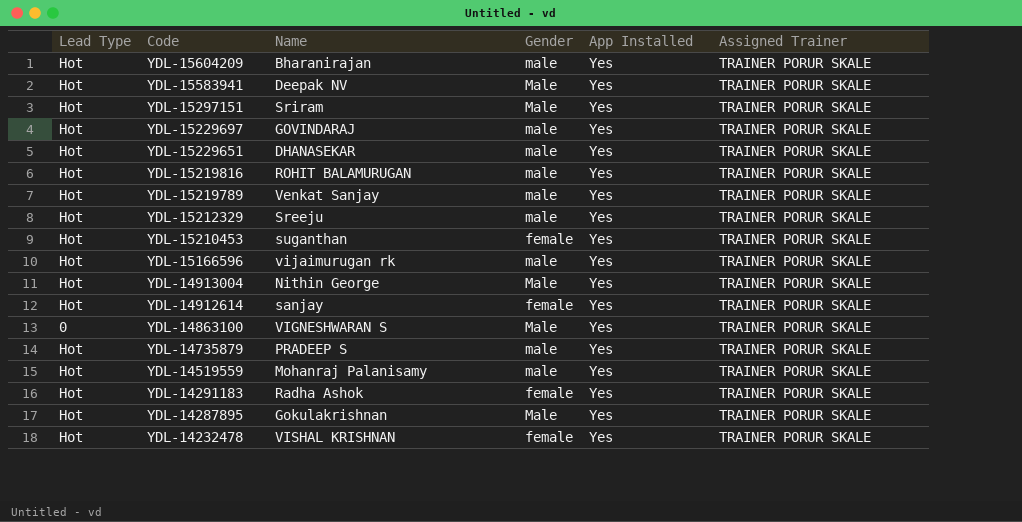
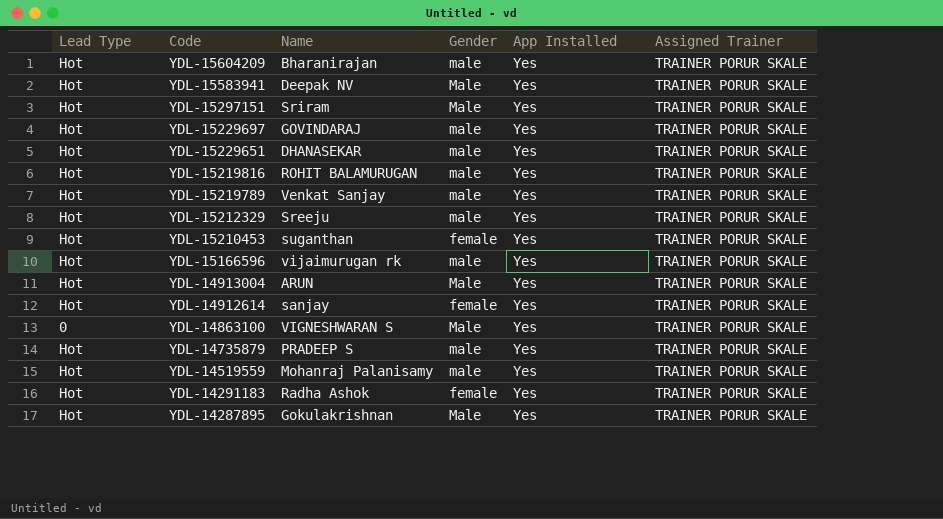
row YDL-14232478: Hot | VISHAL KRISHNAN | female | Yes | TRAINER PORUR SKALE -> none
YDL-14913004 | Name: Nithin George -> ARUN

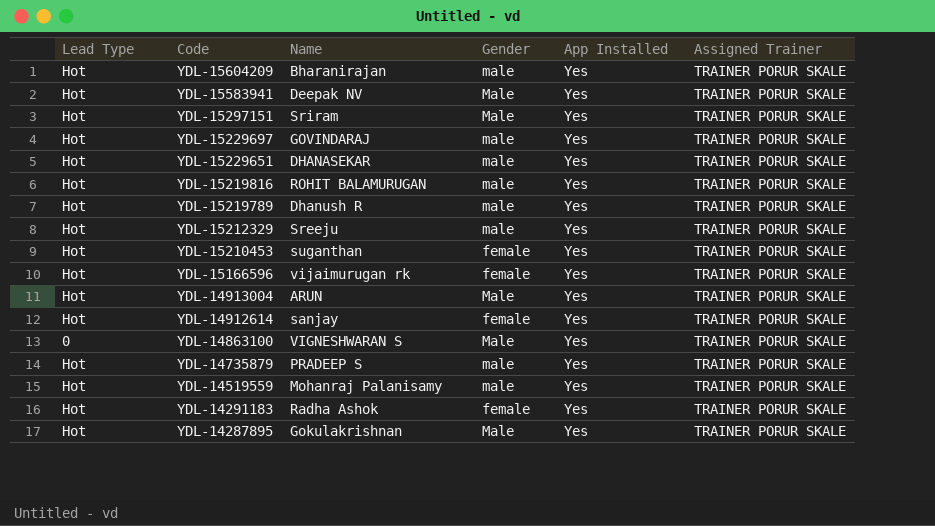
YDL-15219789 | Name: Venkat Sanjay -> Dhanush R
YDL-15166596 | Gender: male -> female

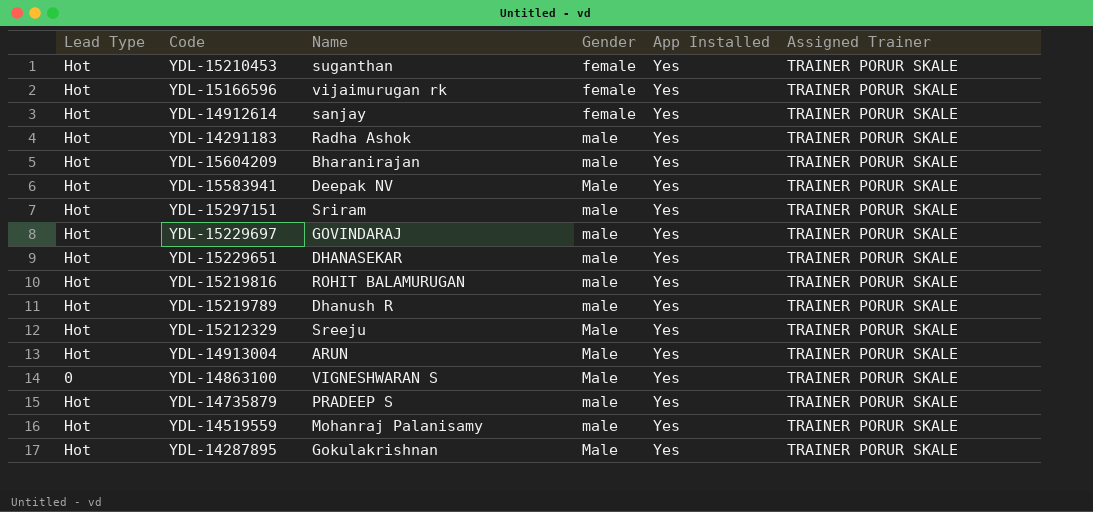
row order: Code descending -> Gender ascending
YDL-14291183 | Gender: female -> male
YDL-15297151 | Gender: Male -> male
YDL-15212329 | Gender: male -> Male

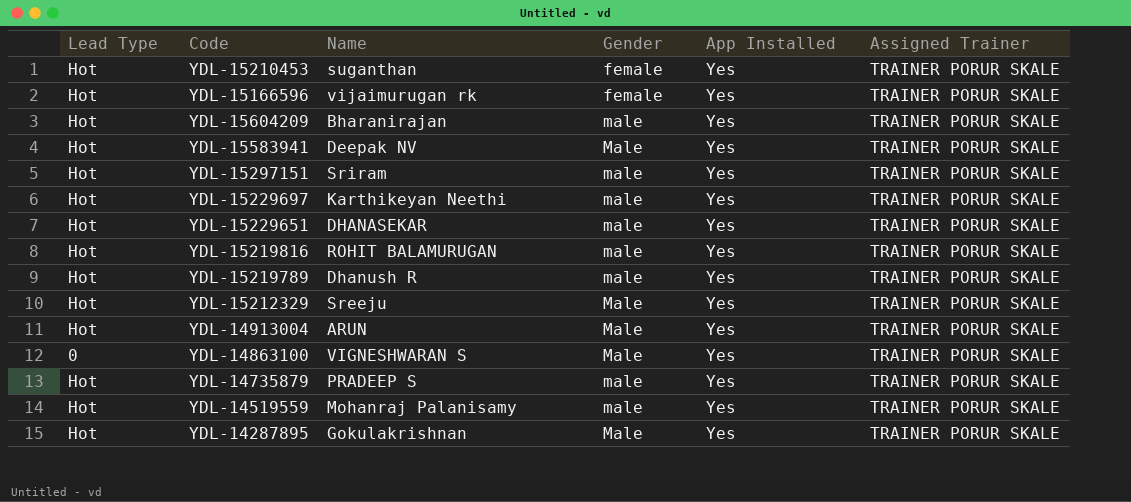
row YDL-14912614: Hot | sanjay | female | Yes | TRAINER PORUR SKALE -> none
row YDL-14291183: Hot | Radha Ashok | male | Yes | TRAINER PORUR SKALE -> none
YDL-15229697 | Name: GOVINDARAJ -> Karthikeyan Neethi

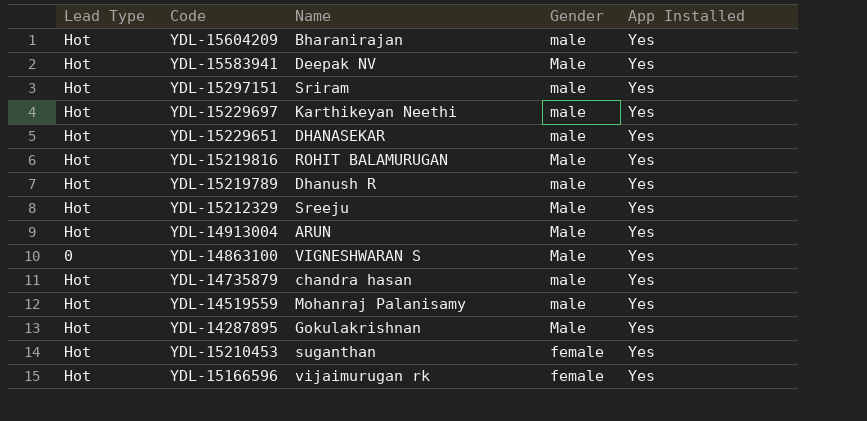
row order: Gender ascending -> Gender descending
column Assigned Trainer | position: 6 -> none
YDL-15219816 | Gender: male -> Male
YDL-14735879 | Name: PRADEEP S -> chandra hasan

